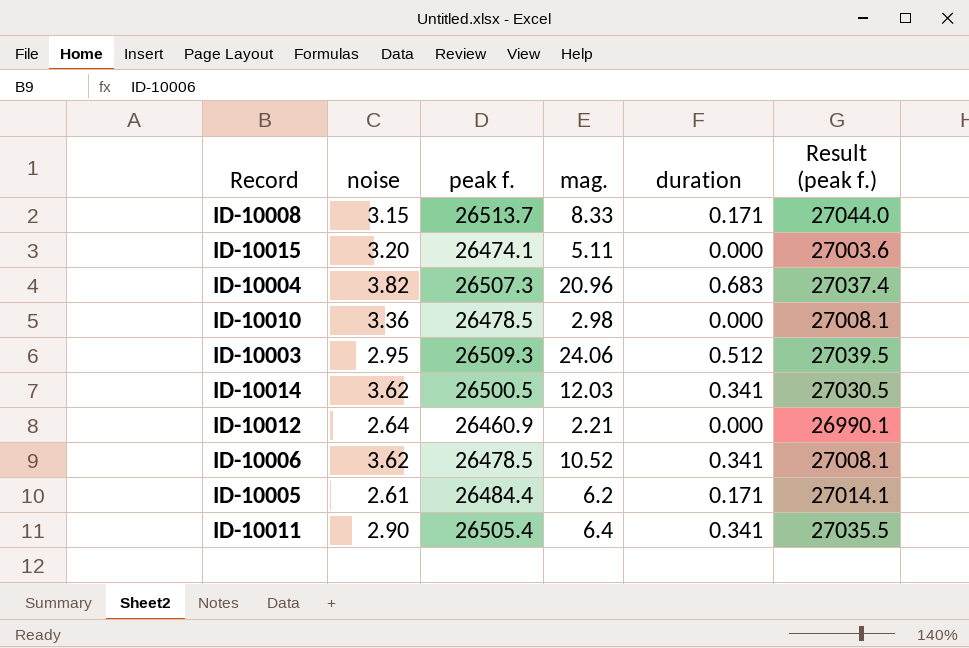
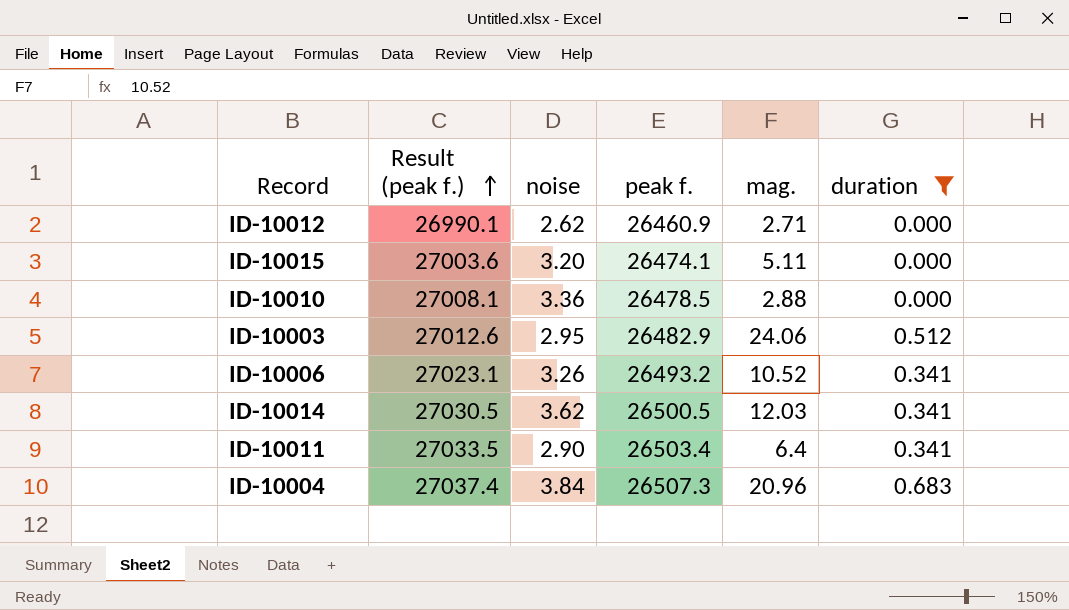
filter: none -> duration != 0.171
row order: none -> Result (peak f.) ascending
column Result (peak f.) | position: 6 -> 2
ID-10012 | noise: 2.64 -> 2.62
ID-10012 | mag.: 2.21 -> 2.71
ID-10010 | mag.: 2.98 -> 2.88
ID-10003 | Result (peak f.): 27039.5 -> 27012.6
ID-10003 | peak f.: 26509.3 -> 26482.9
ID-10006 | Result (peak f.): 27008.1 -> 27023.1
ID-10006 | noise: 3.62 -> 3.26
ID-10006 | peak f.: 26478.5 -> 26493.2
ID-10011 | Result (peak f.): 27035.5 -> 27033.5
ID-10011 | peak f.: 26505.4 -> 26503.4
ID-10004 | noise: 3.82 -> 3.84

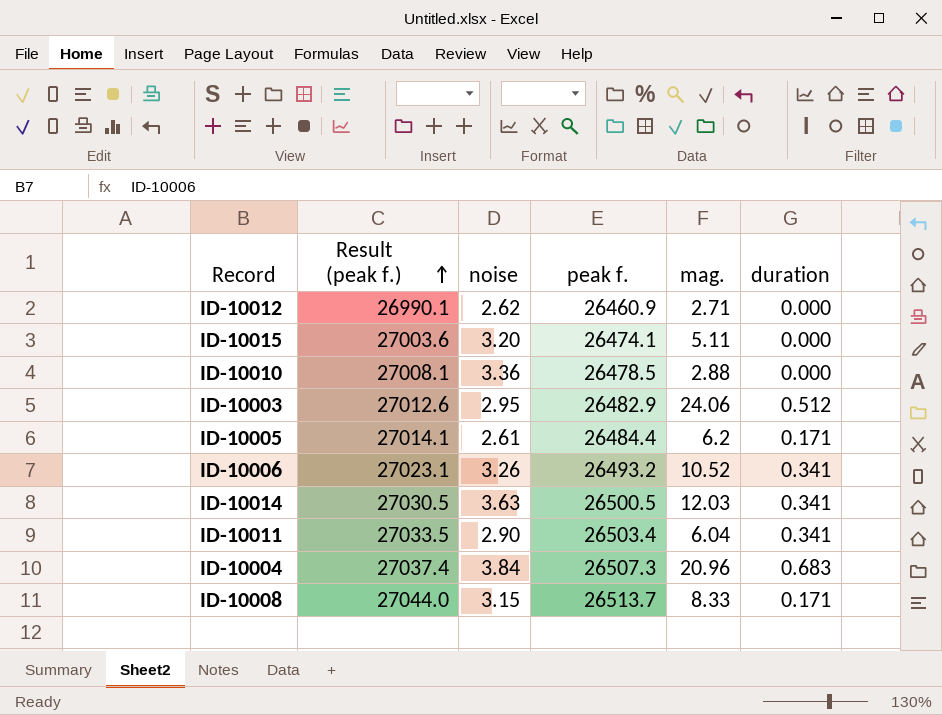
filter: duration != 0.171 -> none
ID-10014 | noise: 3.62 -> 3.63
ID-10011 | mag.: 6.4 -> 6.04

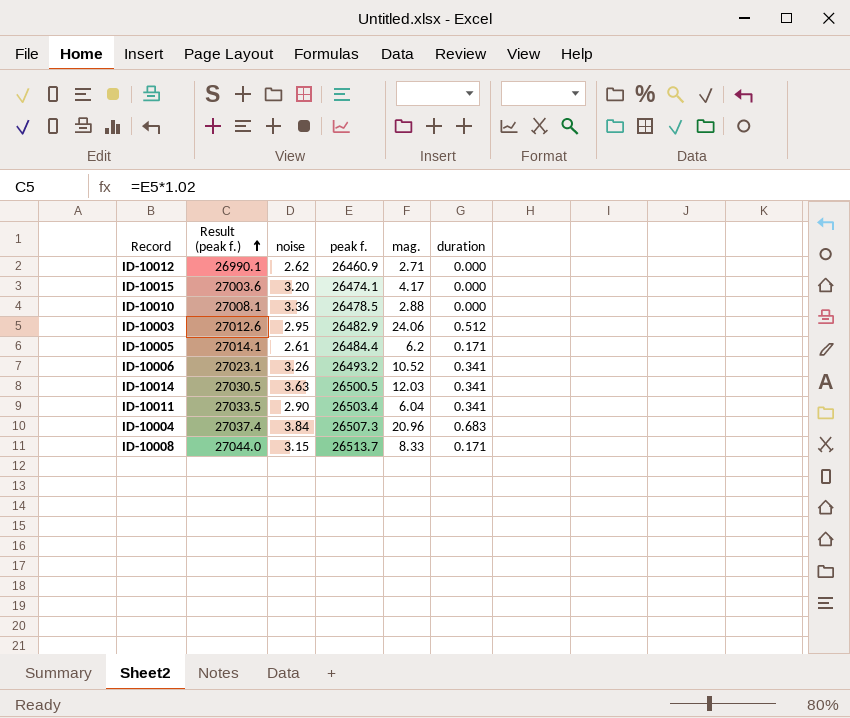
ID-10015 | mag.: 5.11 -> 4.17

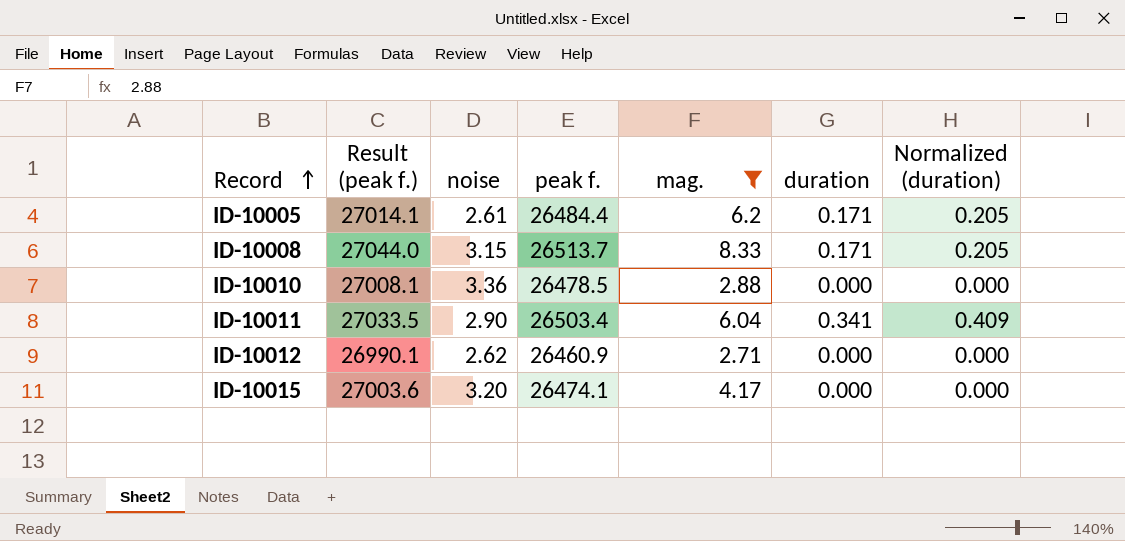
filter: none -> mag. <= 8.33
row order: Result (peak f.) ascending -> Record ascending
column Normalized (duration) | formula: none -> [duration] * 1.2

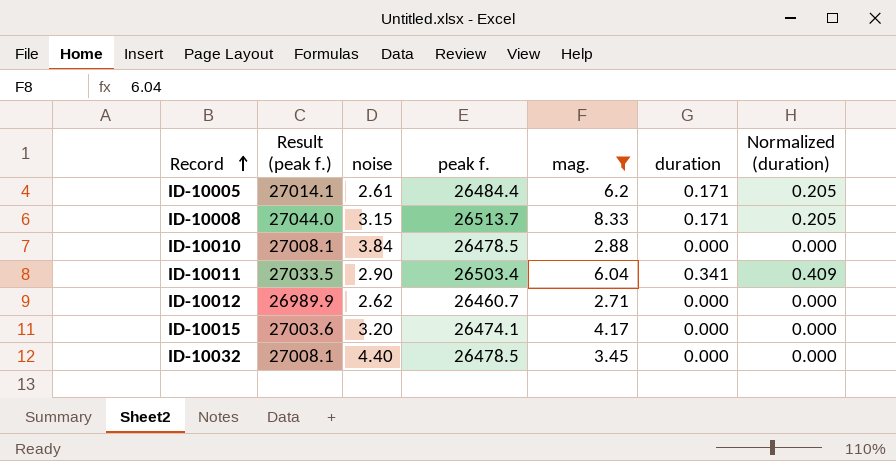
ID-10010 | noise: 3.36 -> 3.84
ID-10012 | Result (peak f.): 26990.1 -> 26989.9
ID-10012 | peak f.: 26460.9 -> 26460.7
row ID-10032: none -> 27008.1 | 4.40 | 26478.5 | 3.45 | 0.000 | 0.000

